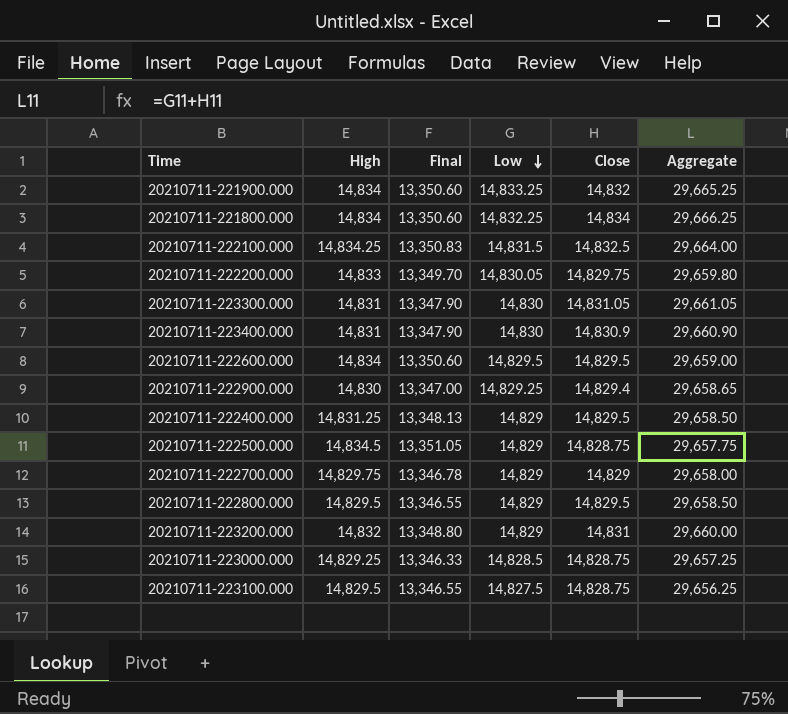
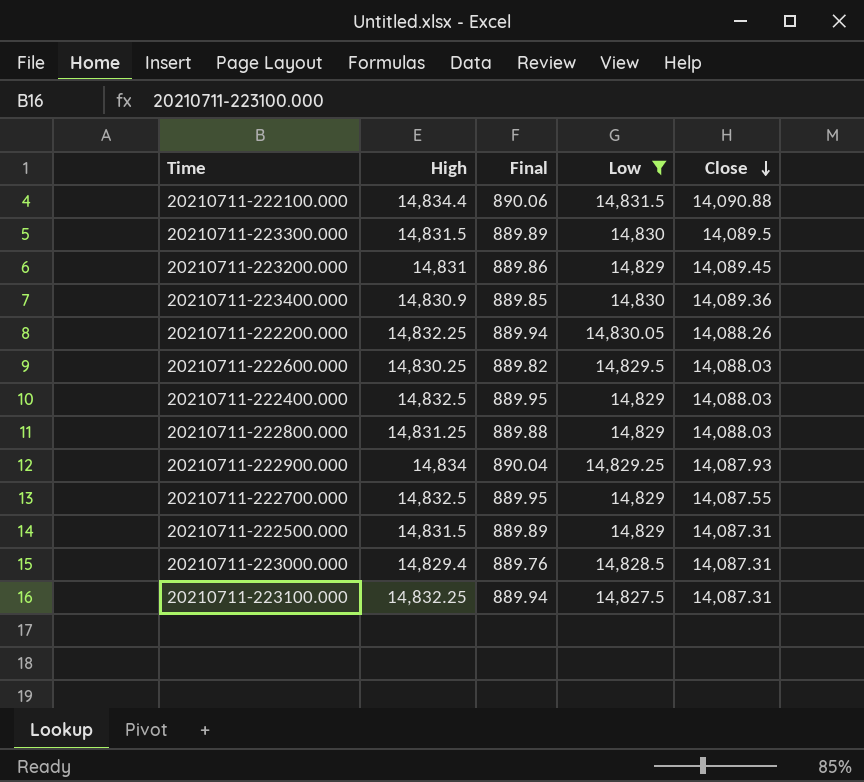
filter: none -> Low <= 14,831.5
row order: Low descending -> Close descending
column Aggregate | formula: [Low] + [Close] -> none
column Final | formula: [High] * 0.9 -> [High] * 0.06
20210711-222100.000 | High: 14,834.25 -> 14,834.4
20210711-222100.000 | Close: 14,832.5 -> 14,090.88
20210711-223300.000 | High: 14,831 -> 14,831.5
20210711-223300.000 | Close: 14,831.05 -> 14,089.5
20210711-223200.000 | High: 14,832 -> 14,831
20210711-223200.000 | Close: 14,831 -> 14,089.45
20210711-223400.000 | High: 14,831 -> 14,830.9
20210711-223400.000 | Close: 14,830.9 -> 14,089.36
20210711-222200.000 | High: 14,833 -> 14,832.25
20210711-222200.000 | Close: 14,829.75 -> 14,088.26
20210711-222600.000 | High: 14,834 -> 14,830.25
20210711-222600.000 | Close: 14,829.5 -> 14,088.03
20210711-222400.000 | High: 14,831.25 -> 14,832.5
20210711-222400.000 | Close: 14,829.5 -> 14,088.03
20210711-222800.000 | High: 14,829.5 -> 14,831.25
20210711-222800.000 | Close: 14,829.5 -> 14,088.03
20210711-222900.000 | High: 14,830 -> 14,834
20210711-222900.000 | Close: 14,829.4 -> 14,087.93
20210711-222700.000 | High: 14,829.75 -> 14,832.5
20210711-222700.000 | Close: 14,829 -> 14,087.55
20210711-222500.000 | High: 14,834.5 -> 14,831.5
20210711-222500.000 | Close: 14,828.75 -> 14,087.31
20210711-223000.000 | High: 14,829.25 -> 14,829.4
20210711-223000.000 | Close: 14,828.75 -> 14,087.31
20210711-223100.000 | High: 14,829.5 -> 14,832.25
20210711-223100.000 | Close: 14,828.75 -> 14,087.31

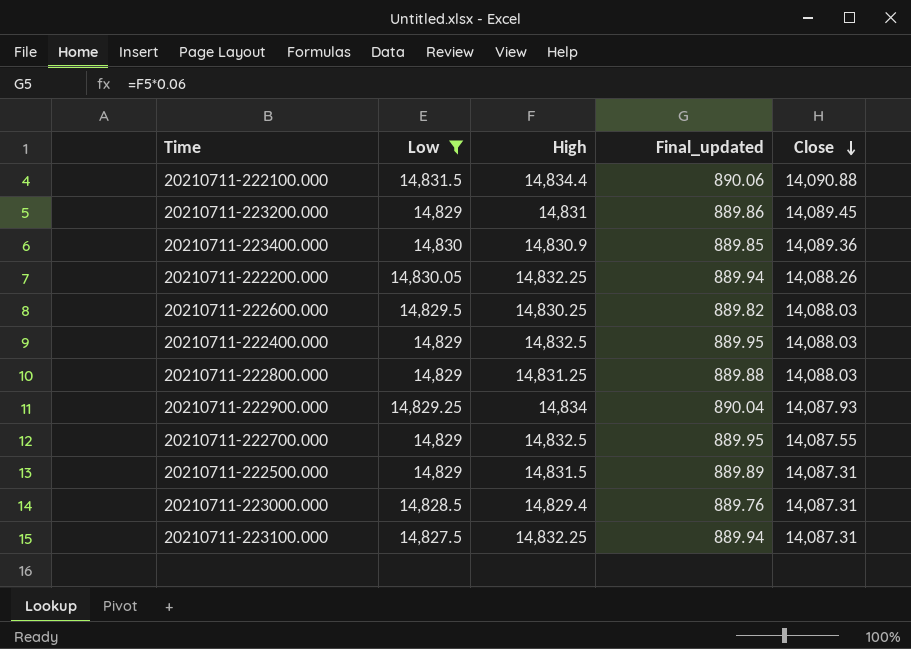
column Low | position: 4 -> 2
column name: Final -> Final_updated
row 20210711-223300.000: 14,831.5 | 889.89 | 14,830 | 14,089.5 -> none

